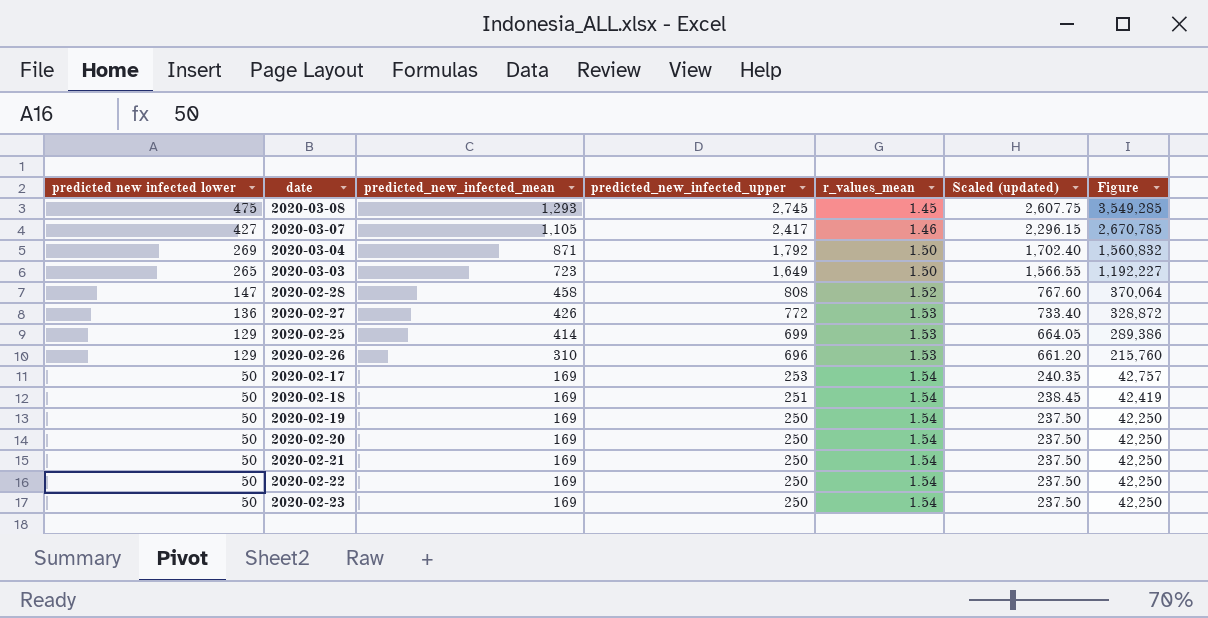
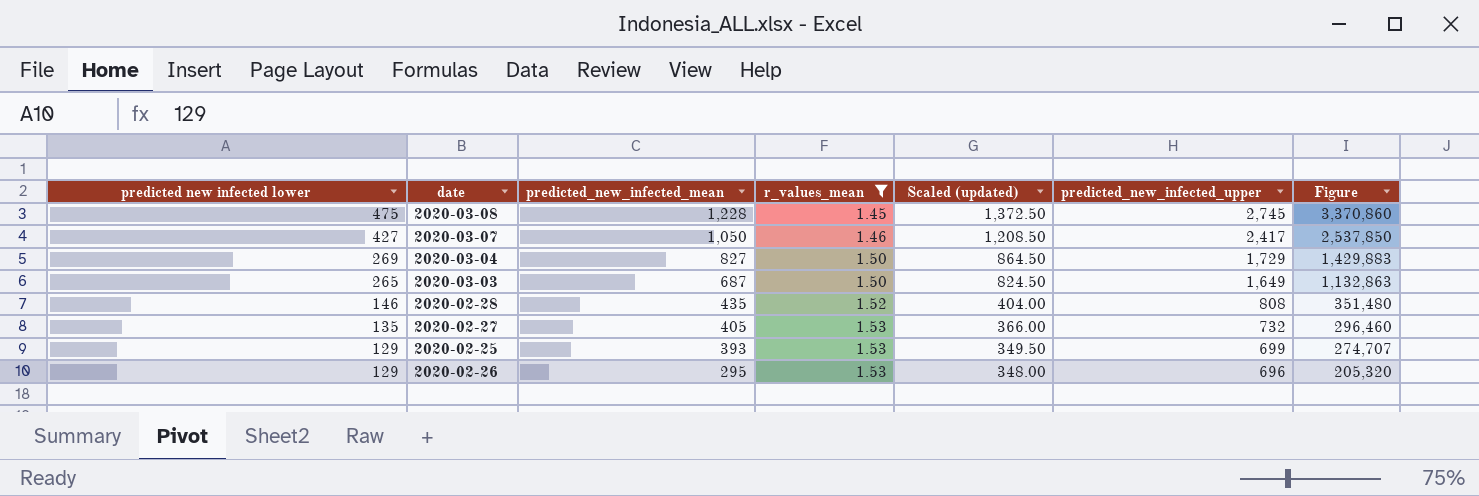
filter: none -> r_values_mean != 1.54
column Scaled (updated) | formula: [predicted_new_infected_upper] * 0.95 -> [predicted_new_infected_upper] * 0.5
column predicted_new_infected_upper | position: 4 -> 6
2020-03-08 | predicted_new_infected_mean: 1,293 -> 1,228
2020-03-08 | Figure: 3,549,285 -> 3,370,860
2020-03-07 | predicted_new_infected_mean: 1,105 -> 1,050
2020-03-07 | Figure: 2,670,785 -> 2,537,850
2020-03-04 | predicted_new_infected_mean: 871 -> 827
2020-03-04 | predicted_new_infected_upper: 1,792 -> 1,729
2020-03-04 | Figure: 1,560,832 -> 1,429,883
2020-03-03 | predicted_new_infected_mean: 723 -> 687
2020-03-03 | Figure: 1,192,227 -> 1,132,863
2020-02-28 | predicted new infected lower: 147 -> 146
2020-02-28 | predicted_new_infected_mean: 458 -> 435
2020-02-28 | Figure: 370,064 -> 351,480
2020-02-27 | predicted new infected lower: 136 -> 135
2020-02-27 | predicted_new_infected_mean: 426 -> 405
2020-02-27 | predicted_new_infected_upper: 772 -> 732
2020-02-27 | Figure: 328,872 -> 296,460
2020-02-25 | predicted_new_infected_mean: 414 -> 393
2020-02-25 | Figure: 289,386 -> 274,707
2020-02-26 | predicted_new_infected_mean: 310 -> 295
2020-02-26 | Figure: 215,760 -> 205,320

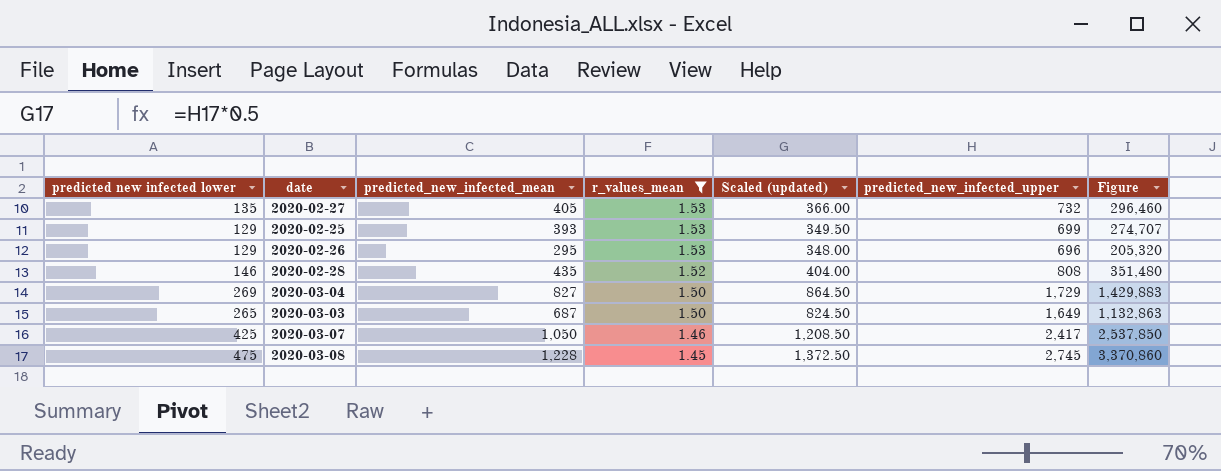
row order: predicted new infected lower descending -> r_values_mean descending
2020-03-07 | predicted new infected lower: 427 -> 425

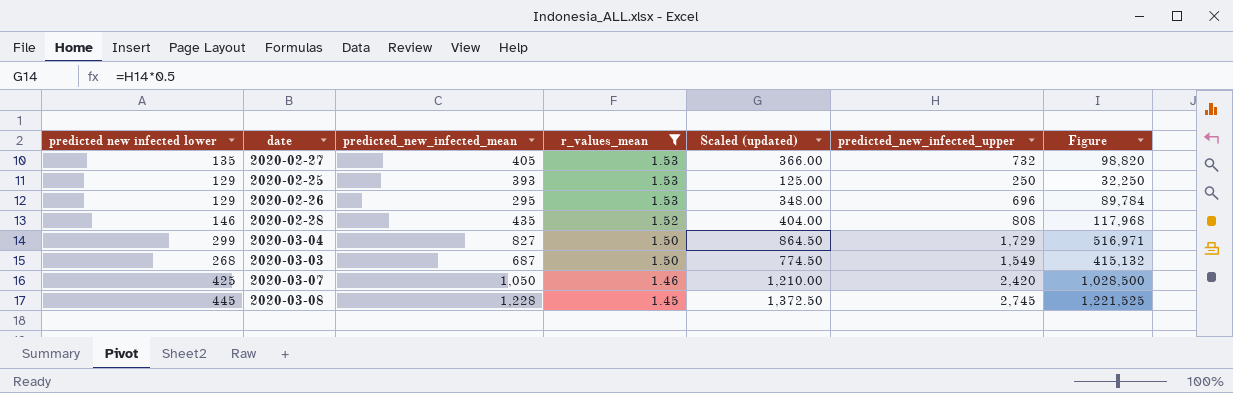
column Figure | formula: [predicted_new_infected_mean] * [predicted_new_infected_upper] -> [predicted new infected lower] * [predicted_new_infected_upper]
2020-02-25 | Scaled (updated): 349.50 -> 125.00
2020-02-25 | predicted_new_infected_upper: 699 -> 250
2020-03-04 | predicted new infected lower: 269 -> 299
2020-03-03 | predicted new infected lower: 265 -> 268
2020-03-03 | Scaled (updated): 824.50 -> 774.50
2020-03-03 | predicted_new_infected_upper: 1,649 -> 1,549
2020-03-07 | Scaled (updated): 1,208.50 -> 1,210.00
2020-03-07 | predicted_new_infected_upper: 2,417 -> 2,420
2020-03-08 | predicted new infected lower: 475 -> 445

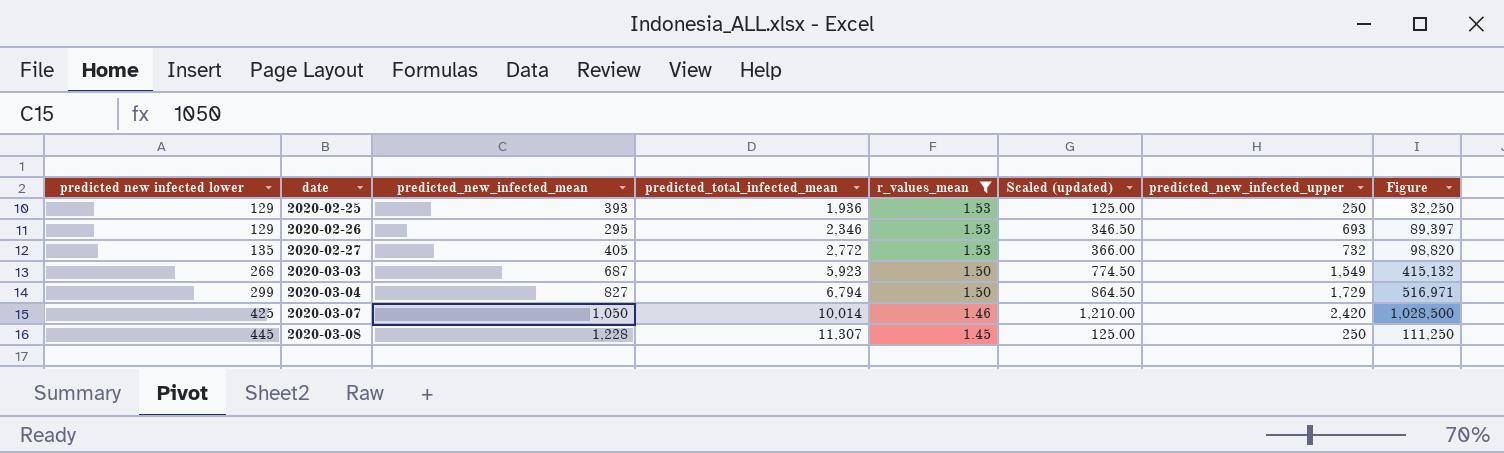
row order: r_values_mean descending -> predicted new infected lower ascending
column predicted_total_infected_mean | position: none -> 4
row 2020-02-28: 146 | 435 | 1.52 | 404.00 | 808 | 117,968 -> none
2020-02-26 | Scaled (updated): 348.00 -> 346.50
2020-02-26 | predicted_new_infected_upper: 696 -> 693
2020-02-26 | Figure: 89,784 -> 89,397
2020-03-08 | Scaled (updated): 1,372.50 -> 125.00
2020-03-08 | predicted_new_infected_upper: 2,745 -> 250
2020-03-08 | Figure: 1,221,525 -> 111,250

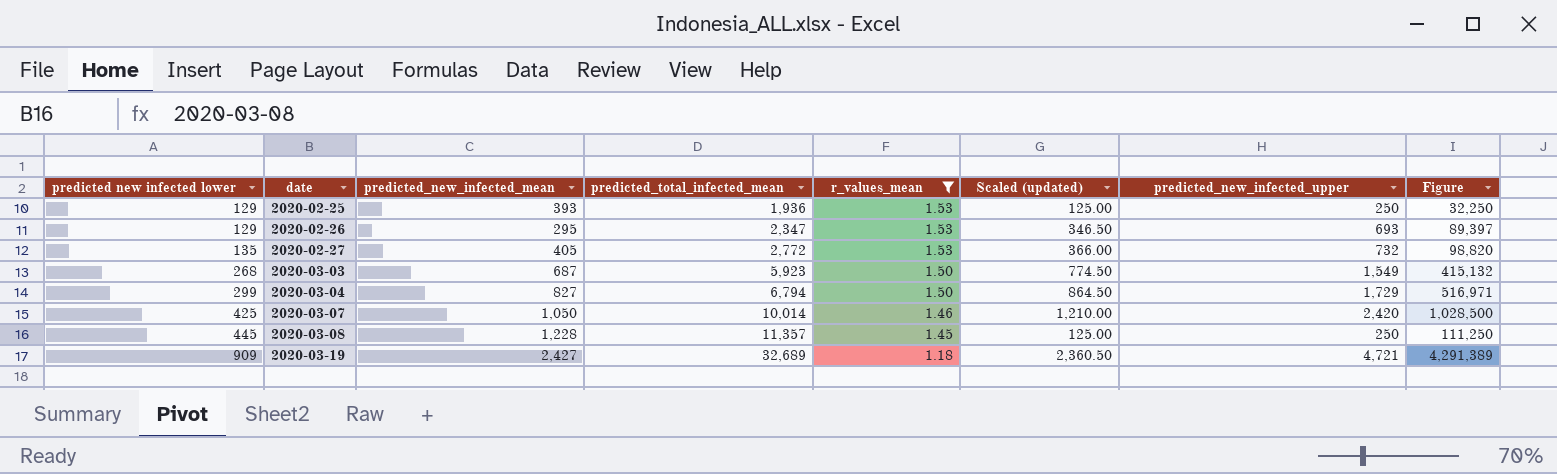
2020-02-26 | predicted_total_infected_mean: 2,346 -> 2,347
2020-03-08 | predicted_total_infected_mean: 11,307 -> 11,357
row 2020-03-19: none -> 909 | 2,427 | 32,689 | 1.18 | 2,360.50 | 4,721 | 4,291,389

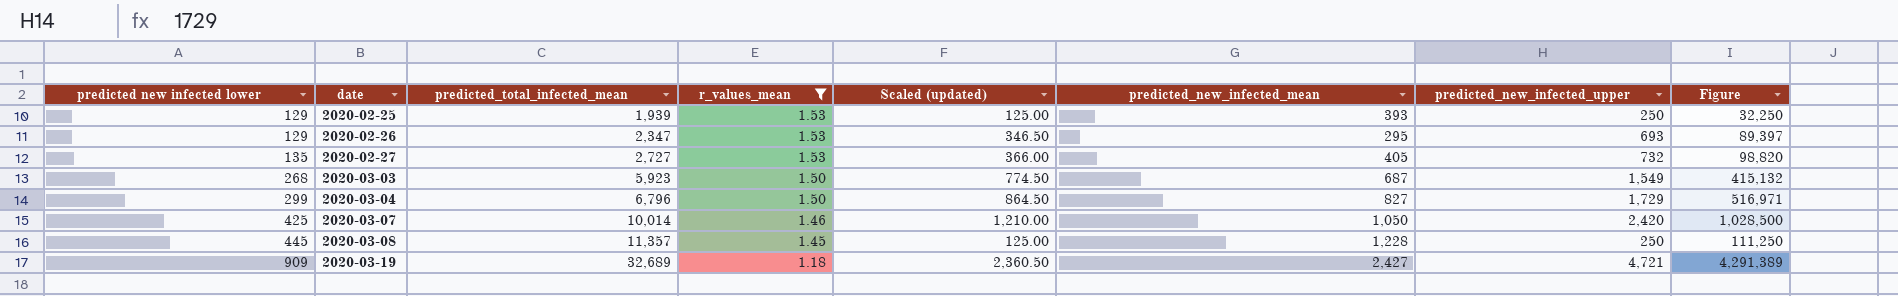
column predicted_new_infected_mean | position: 3 -> 6
2020-02-25 | predicted_total_infected_mean: 1,936 -> 1,939
2020-02-27 | predicted_total_infected_mean: 2,772 -> 2,727
2020-03-04 | predicted_total_infected_mean: 6,794 -> 6,796

